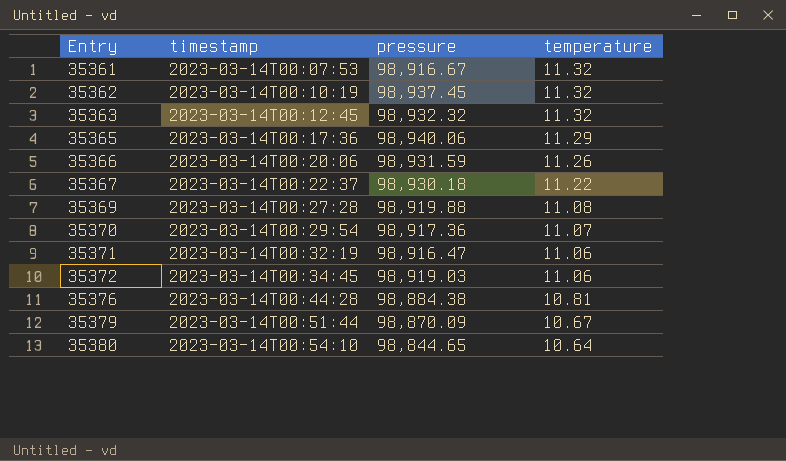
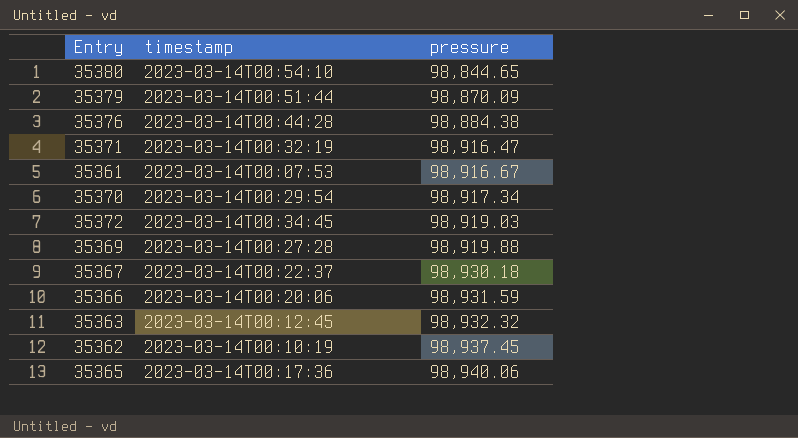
row order: Entry ascending -> pressure ascending
column temperature | position: 4 -> none
35370 | pressure: 98,917.36 -> 98,917.34

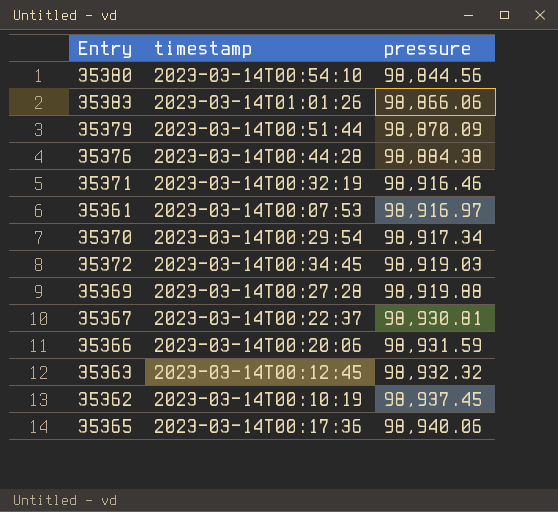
35380 | pressure: 98,844.65 -> 98,844.56
row 35383: none -> 2023-03-14T01:01:26 | 98,866.06
35371 | pressure: 98,916.47 -> 98,916.46
35361 | pressure: 98,916.67 -> 98,916.97
35367 | pressure: 98,930.18 -> 98,930.81

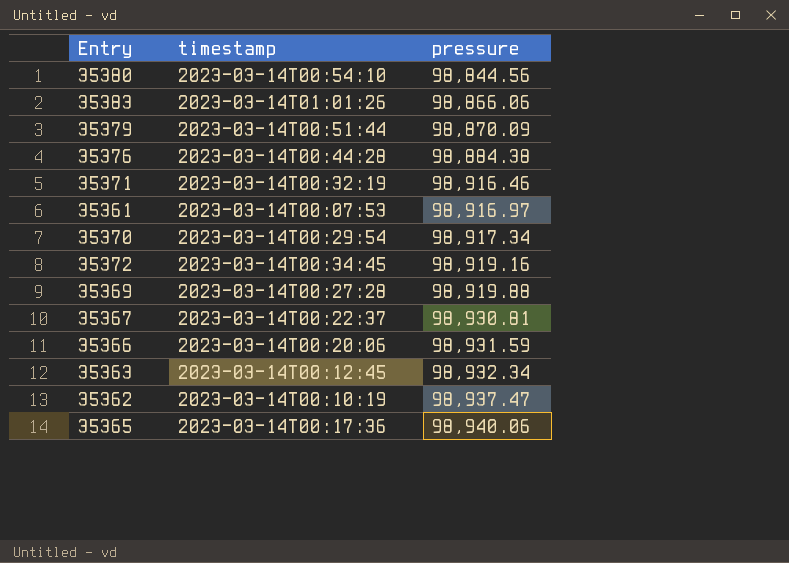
35372 | pressure: 98,919.03 -> 98,919.16
35363 | pressure: 98,932.32 -> 98,932.34
35362 | pressure: 98,937.45 -> 98,937.47

